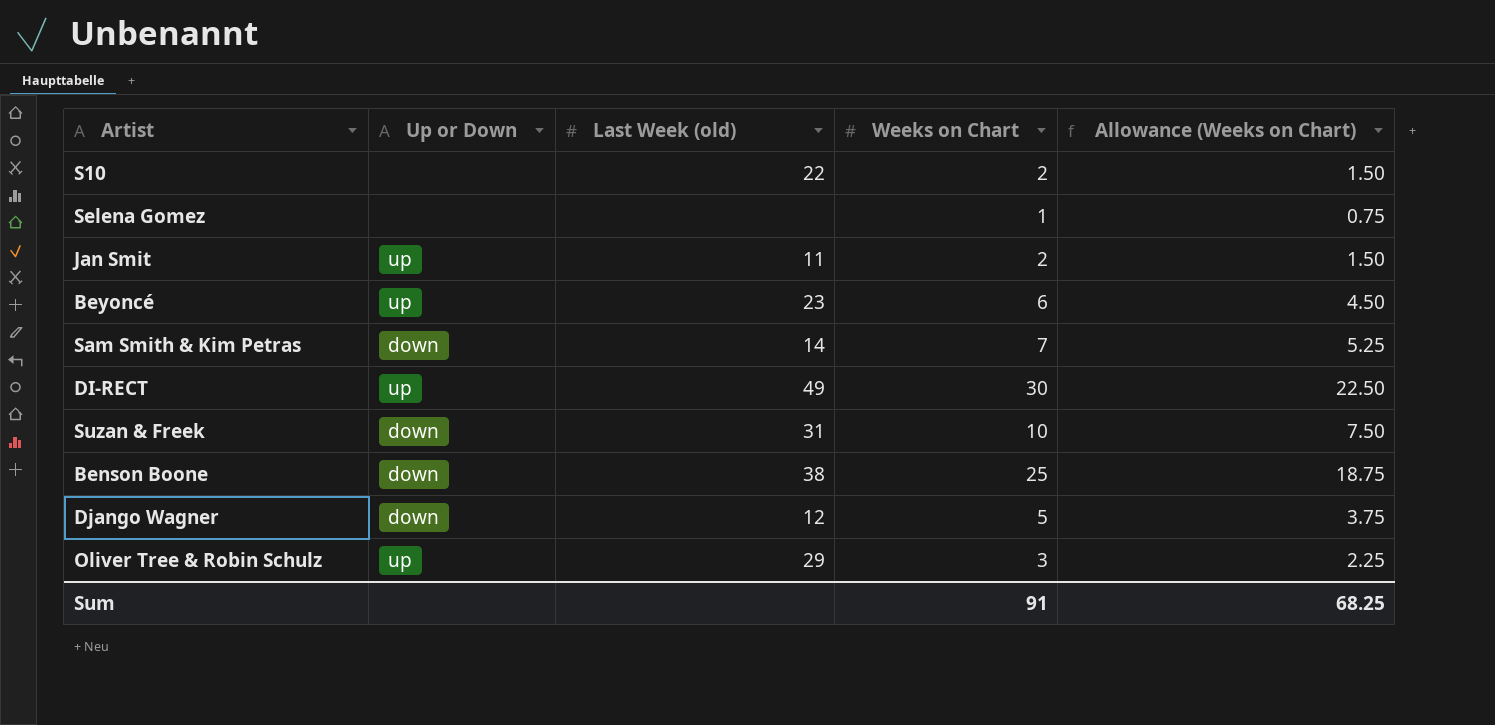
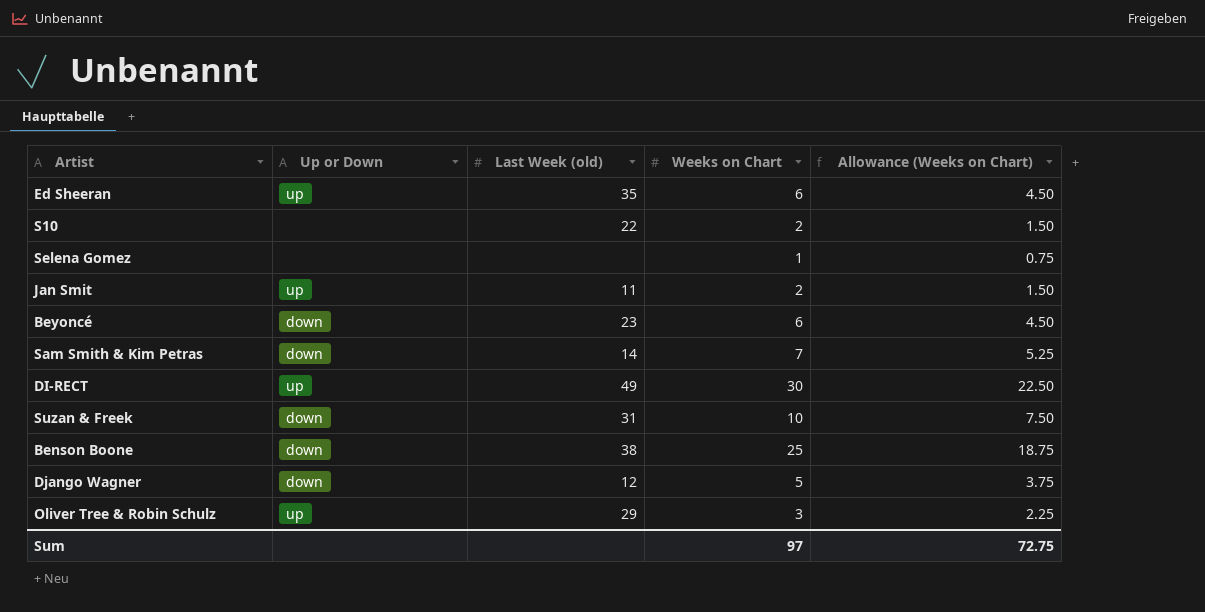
row Ed Sheeran: none -> up | 35 | 6 | 4.50
Beyoncé | Up or Down: up -> down
Sum | Weeks on Chart: 91 -> 97
Sum | Allowance (Weeks on Chart): 68.25 -> 72.75

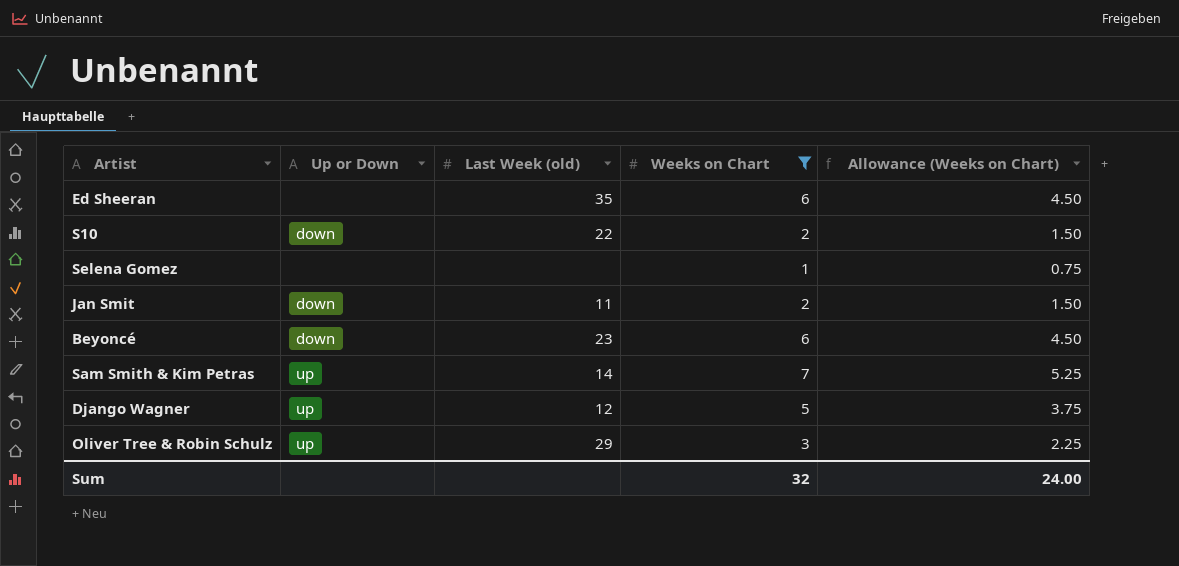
filter: none -> Weeks on Chart <= 7
Ed Sheeran | Up or Down: up -> none
S10 | Up or Down: none -> down
Jan Smit | Up or Down: up -> down
Sam Smith & Kim Petras | Up or Down: down -> up
Django Wagner | Up or Down: down -> up
Sum | Weeks on Chart: 97 -> 32
Sum | Allowance (Weeks on Chart): 72.75 -> 24.00

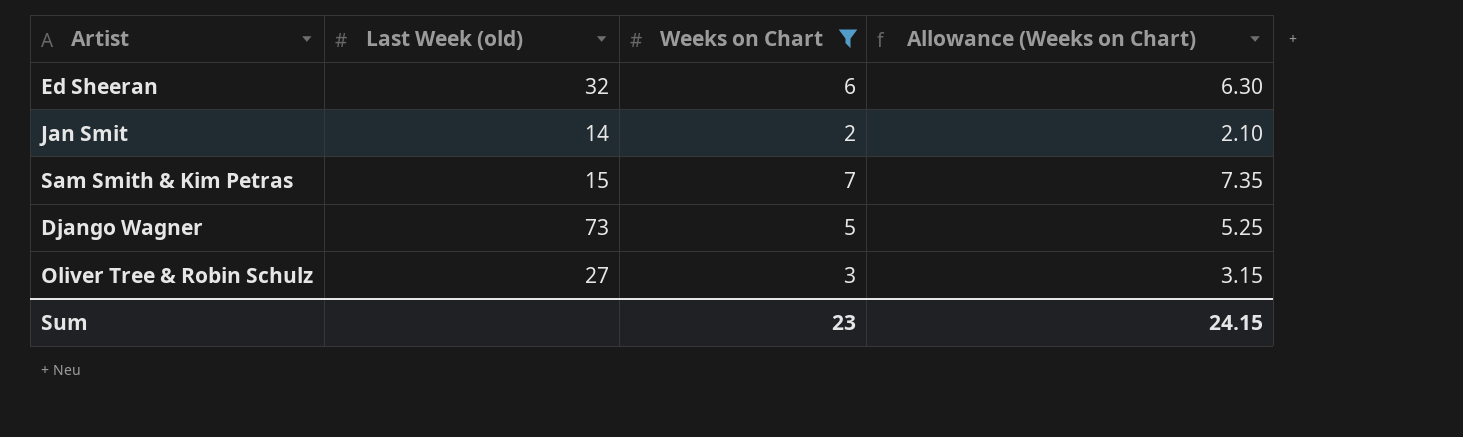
column Up or Down | position: 2 -> none
column Allowance (Weeks on Chart) | formula: [Weeks on Chart] * 0.75 -> [Weeks on Chart] * 1.05
row S10: down | 22 | 2 | 1.50 -> none
row Selena Gomez: none | none | 1 | 0.75 -> none
row Beyoncé: down | 23 | 6 | 4.50 -> none
Ed Sheeran | Last Week (old): 35 -> 32
Jan Smit | Last Week (old): 11 -> 14
Sam Smith & Kim Petras | Last Week (old): 14 -> 15
Django Wagner | Last Week (old): 12 -> 73
Oliver Tree & Robin Schulz | Last Week (old): 29 -> 27
Sum | Weeks on Chart: 32 -> 23
Sum | Allowance (Weeks on Chart): 24.00 -> 24.15

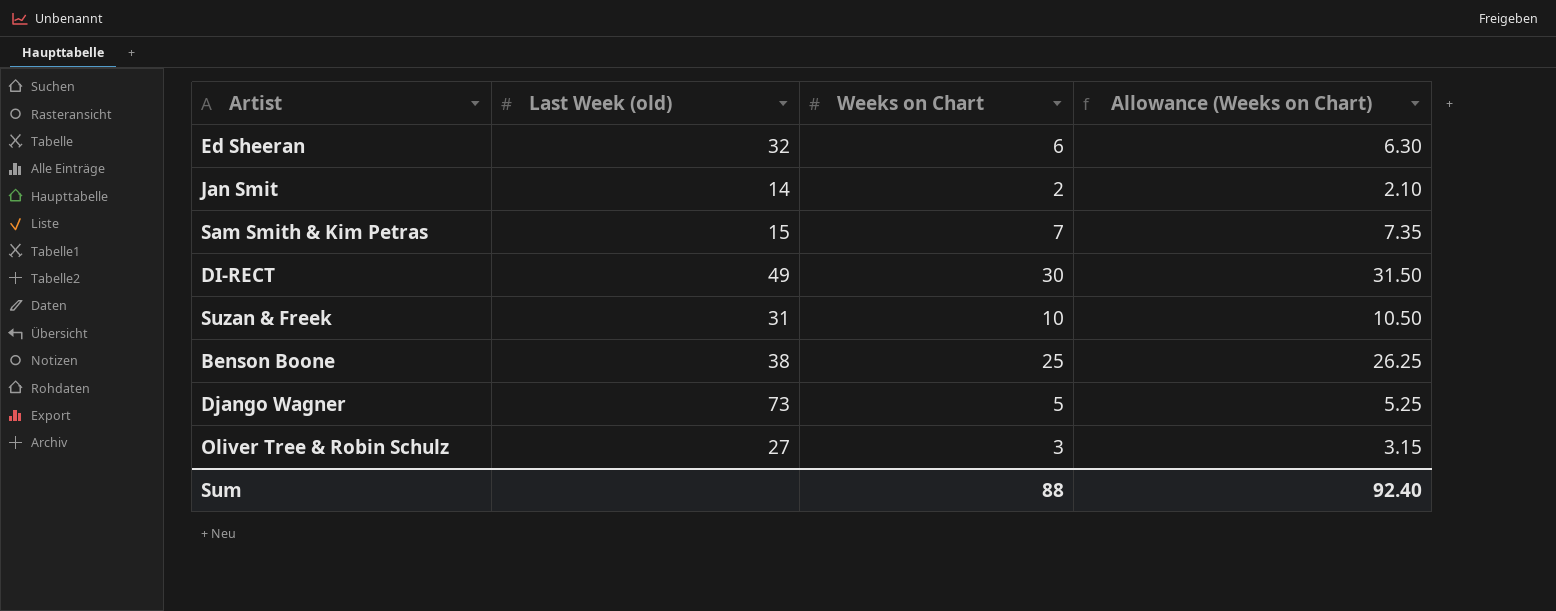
filter: Weeks on Chart <= 7 -> none
Sum | Weeks on Chart: 23 -> 88
Sum | Allowance (Weeks on Chart): 24.15 -> 92.40

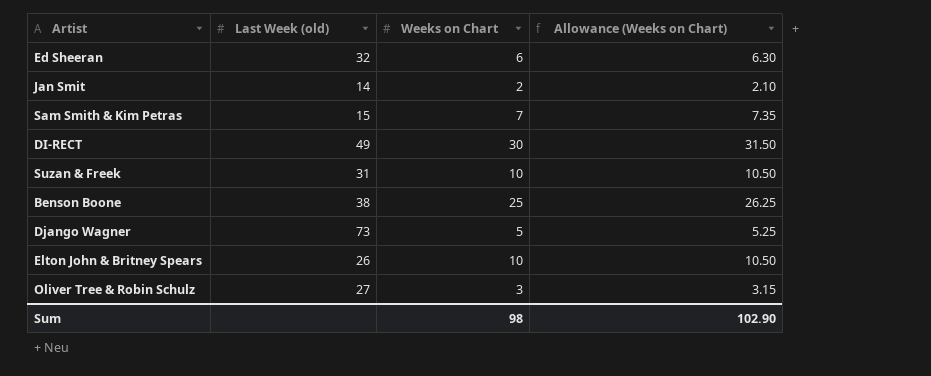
row Elton John & Britney Spears: none -> 26 | 10 | 10.50
Sum | Weeks on Chart: 88 -> 98
Sum | Allowance (Weeks on Chart): 92.40 -> 102.90

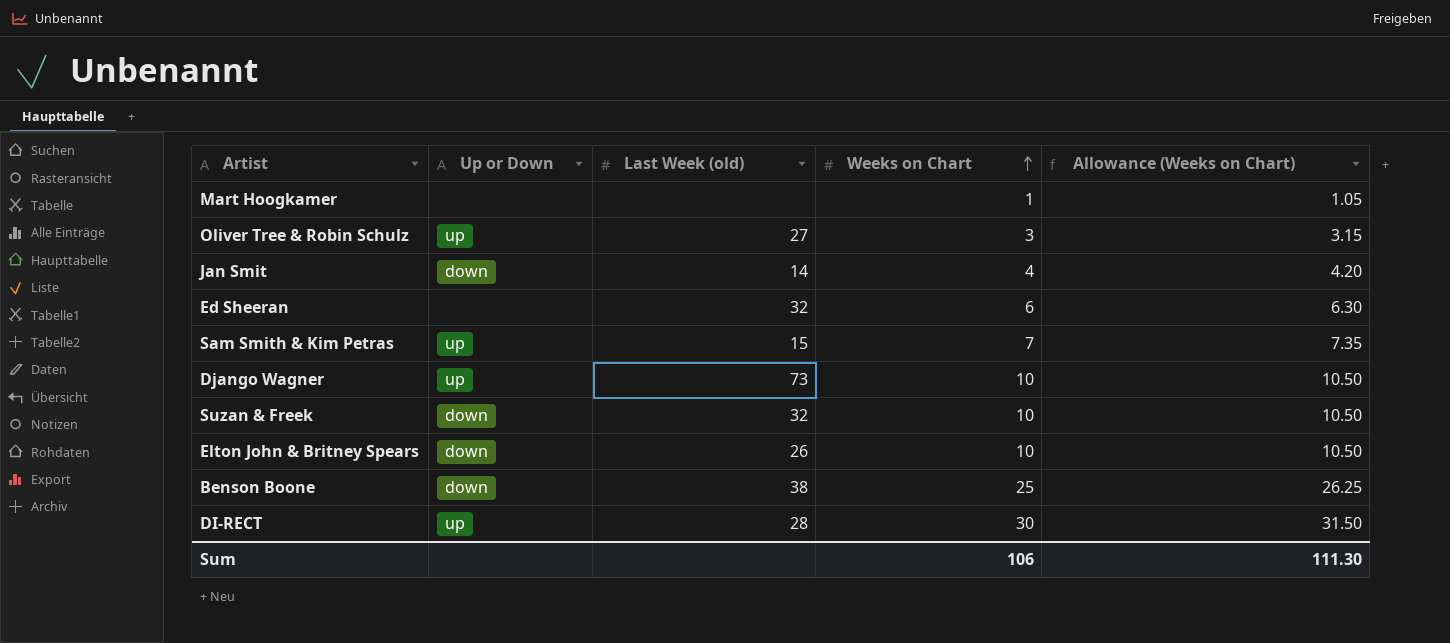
row order: none -> Weeks on Chart ascending
column Up or Down | position: none -> 2
row Mart Hoogkamer: none -> none | none | 1 | 1.05
Jan Smit | Weeks on Chart: 2 -> 4
Jan Smit | Allowance (Weeks on Chart): 2.10 -> 4.20
Django Wagner | Weeks on Chart: 5 -> 10
Django Wagner | Allowance (Weeks on Chart): 5.25 -> 10.50
Suzan & Freek | Last Week (old): 31 -> 32
DI-RECT | Last Week (old): 49 -> 28
Sum | Weeks on Chart: 98 -> 106
Sum | Allowance (Weeks on Chart): 102.90 -> 111.30

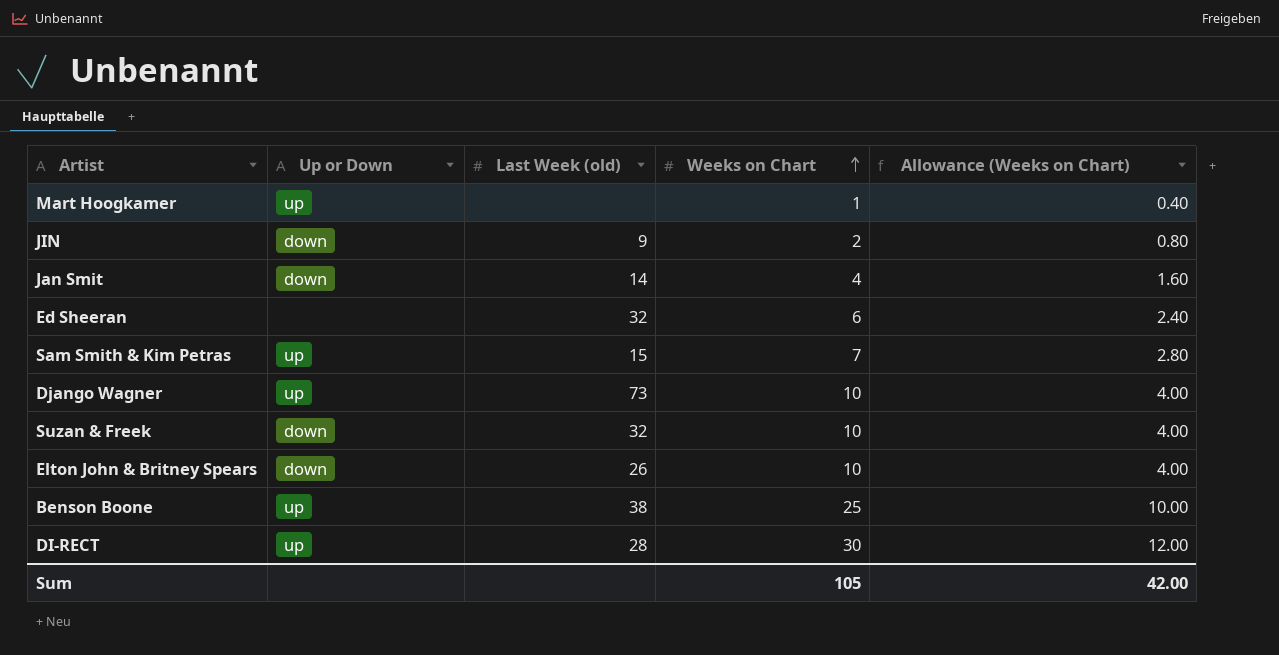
column Allowance (Weeks on Chart) | formula: [Weeks on Chart] * 1.05 -> [Weeks on Chart] * 0.4
row Oliver Tree & Robin Schulz: up | 27 | 3 | 3.15 -> none
Mart Hoogkamer | Up or Down: none -> up
row JIN: none -> down | 9 | 2 | 0.80
Benson Boone | Up or Down: down -> up
Sum | Weeks on Chart: 106 -> 105
Sum | Allowance (Weeks on Chart): 111.30 -> 42.00

